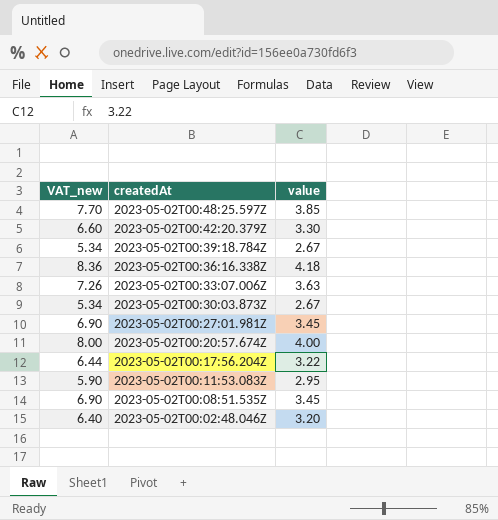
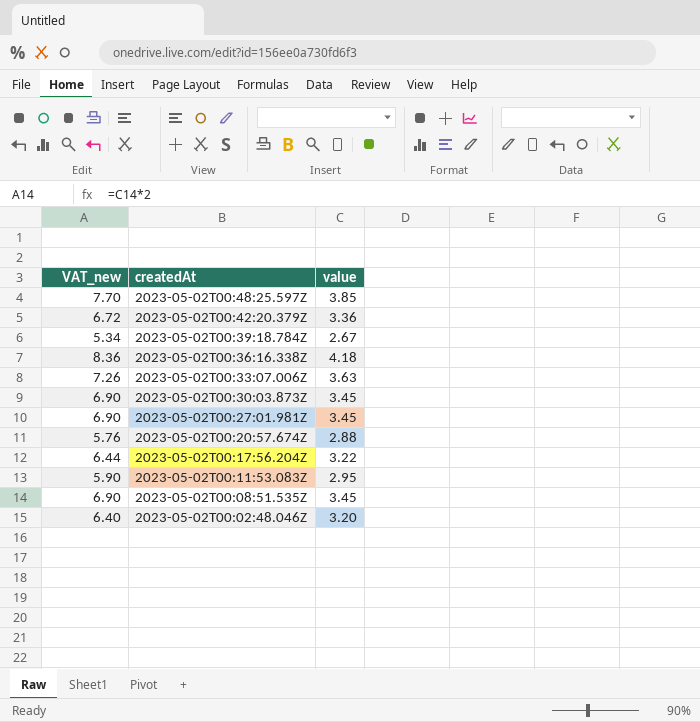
2023-05-02T00:42:20.379Z | VAT_new: 6.60 -> 6.72
2023-05-02T00:42:20.379Z | value: 3.30 -> 3.36
2023-05-02T00:30:03.873Z | VAT_new: 5.34 -> 6.90
2023-05-02T00:30:03.873Z | value: 2.67 -> 3.45
2023-05-02T00:20:57.674Z | VAT_new: 8.00 -> 5.76
2023-05-02T00:20:57.674Z | value: 4.00 -> 2.88

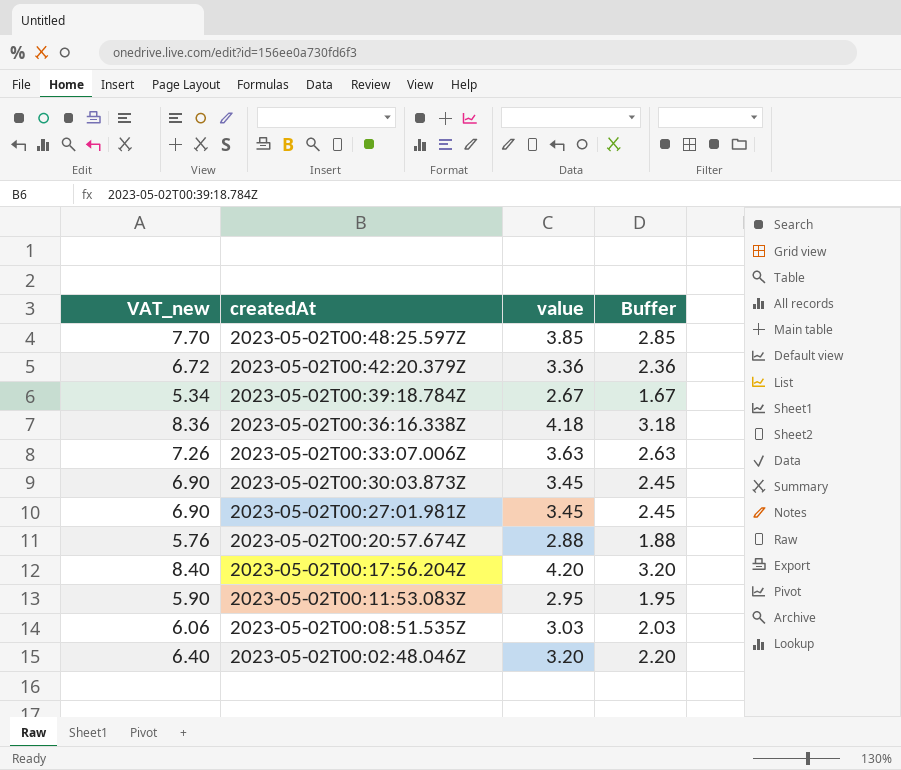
column Buffer | formula: none -> [value] - 1
2023-05-02T00:17:56.204Z | VAT_new: 6.44 -> 8.40
2023-05-02T00:17:56.204Z | value: 3.22 -> 4.20
2023-05-02T00:08:51.535Z | VAT_new: 6.90 -> 6.06
2023-05-02T00:08:51.535Z | value: 3.45 -> 3.03

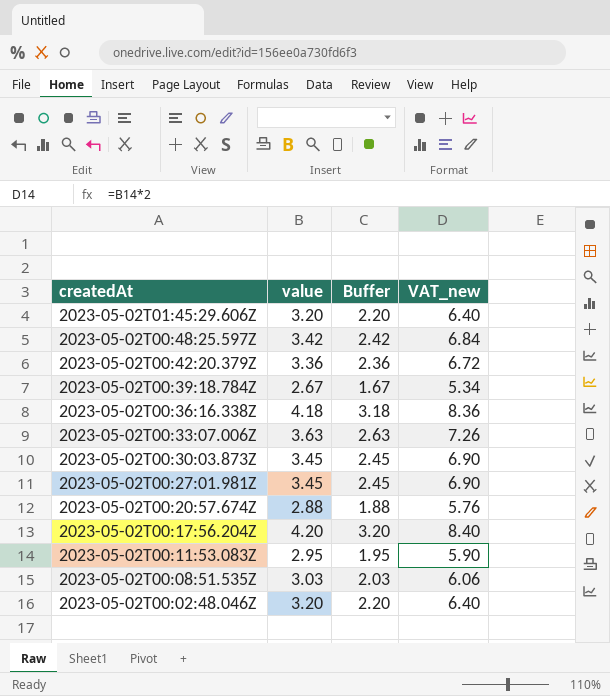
column VAT_new | position: 1 -> 4
row 2023-05-02T01:45:29.606Z: none -> 3.20 | 2.20 | 6.40
2023-05-02T00:48:25.597Z | value: 3.85 -> 3.42
2023-05-02T00:48:25.597Z | Buffer: 2.85 -> 2.42
2023-05-02T00:48:25.597Z | VAT_new: 7.70 -> 6.84

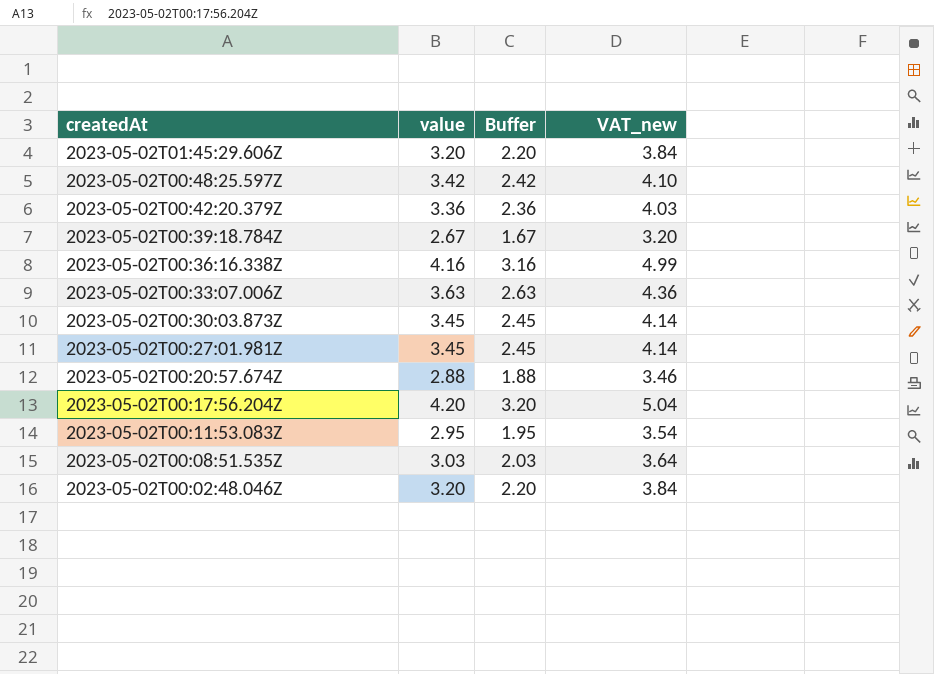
column VAT_new | formula: [value] * 2 -> [value] * 1.2
2023-05-02T00:36:16.338Z | value: 4.18 -> 4.16
2023-05-02T00:36:16.338Z | Buffer: 3.18 -> 3.16

